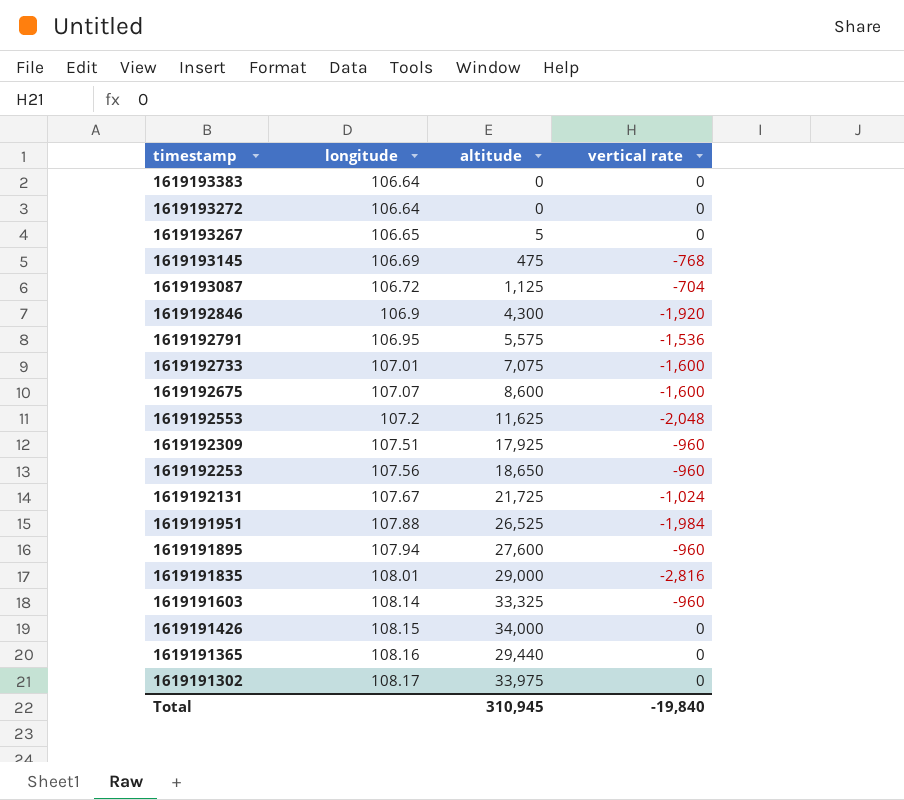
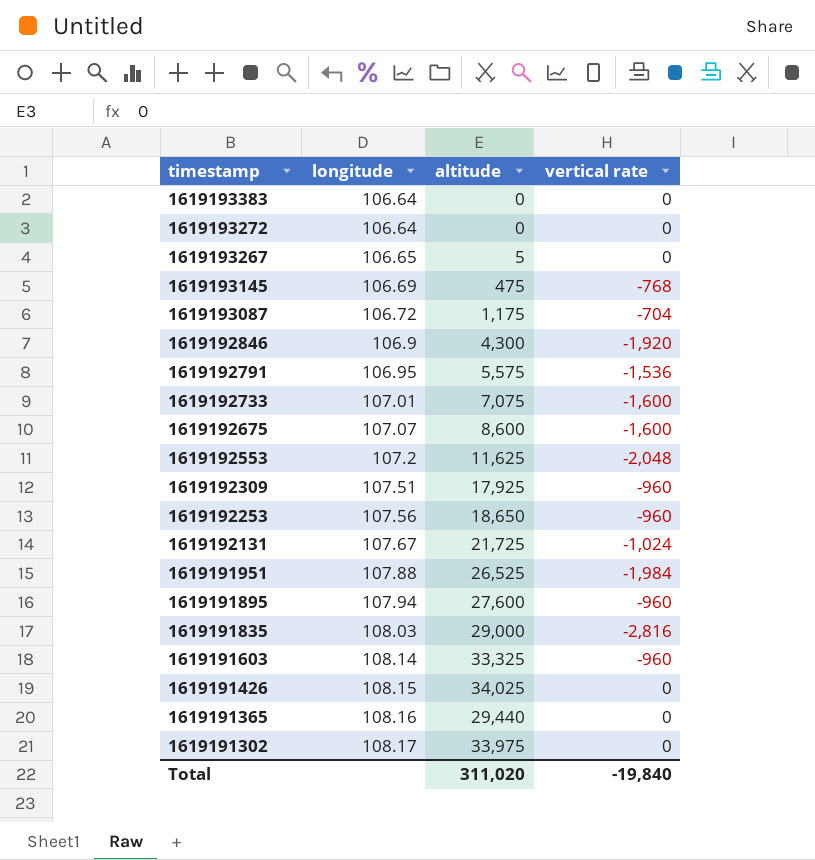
1619193087 | altitude: 1,125 -> 1,175
1619191835 | longitude: 108.01 -> 108.03
1619191426 | altitude: 34,000 -> 34,025
Total | altitude: 310,945 -> 311,020

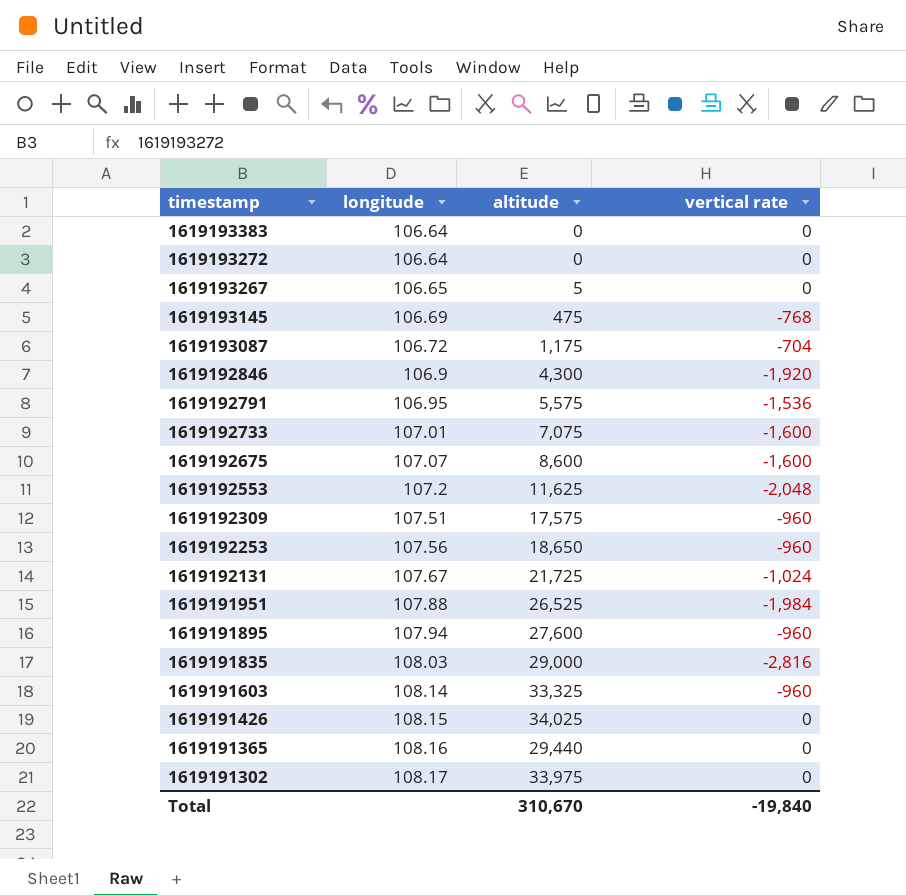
1619192309 | altitude: 17,925 -> 17,575
Total | altitude: 311,020 -> 310,670

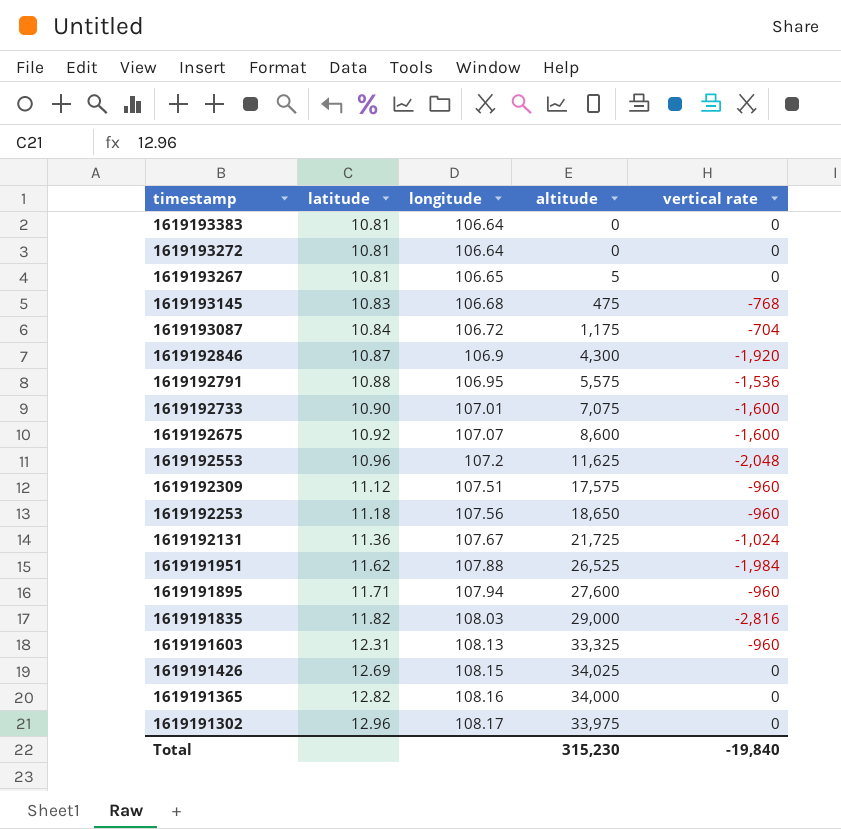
column latitude | position: none -> 2
1619193145 | longitude: 106.69 -> 106.68
1619191603 | longitude: 108.14 -> 108.13
1619191365 | altitude: 29,440 -> 34,000
Total | altitude: 310,670 -> 315,230

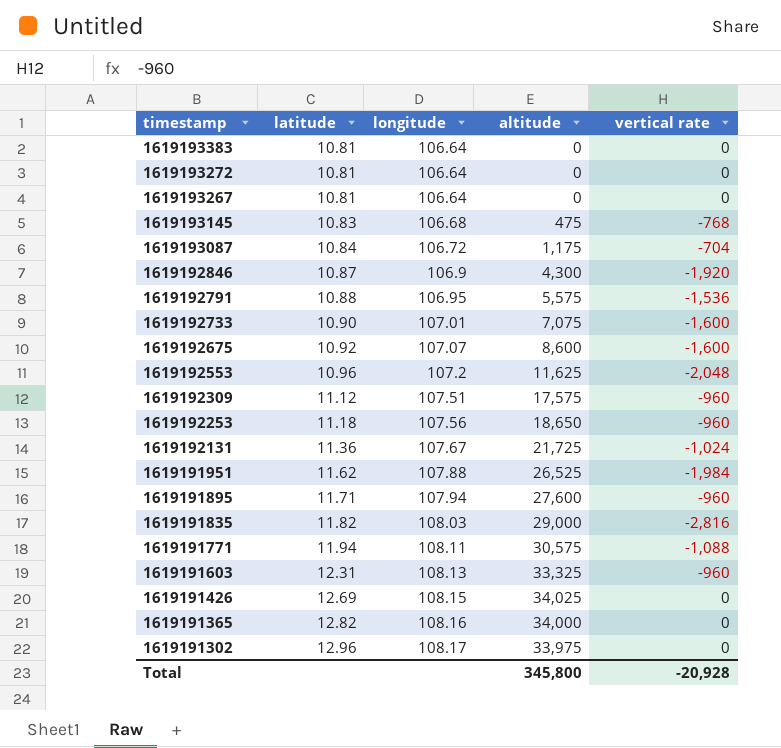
1619193267 | longitude: 106.65 -> 106.64
1619193267 | altitude: 5 -> 0
row 1619191771: none -> 11.94 | 108.11 | 30,575 | -1,088
Total | altitude: 315,230 -> 345,800
Total | vertical rate: -19,840 -> -20,928

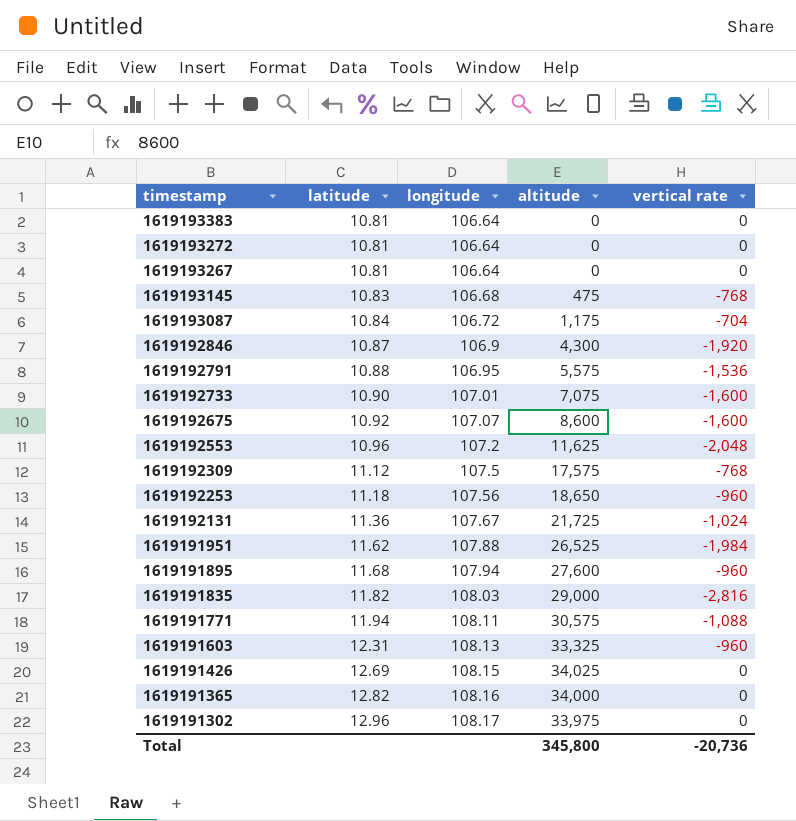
1619192309 | longitude: 107.51 -> 107.5
1619192309 | vertical rate: -960 -> -768
1619191895 | latitude: 11.71 -> 11.68
Total | vertical rate: -20,928 -> -20,736

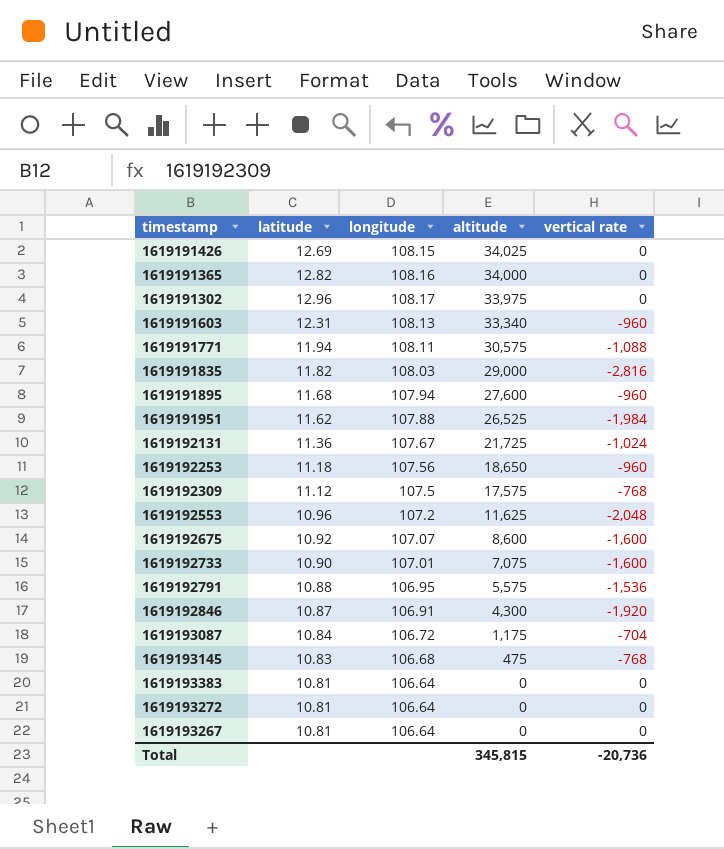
row order: timestamp descending -> altitude descending
1619191603 | altitude: 33,325 -> 33,340
1619192846 | longitude: 106.9 -> 106.91
Total | altitude: 345,800 -> 345,815

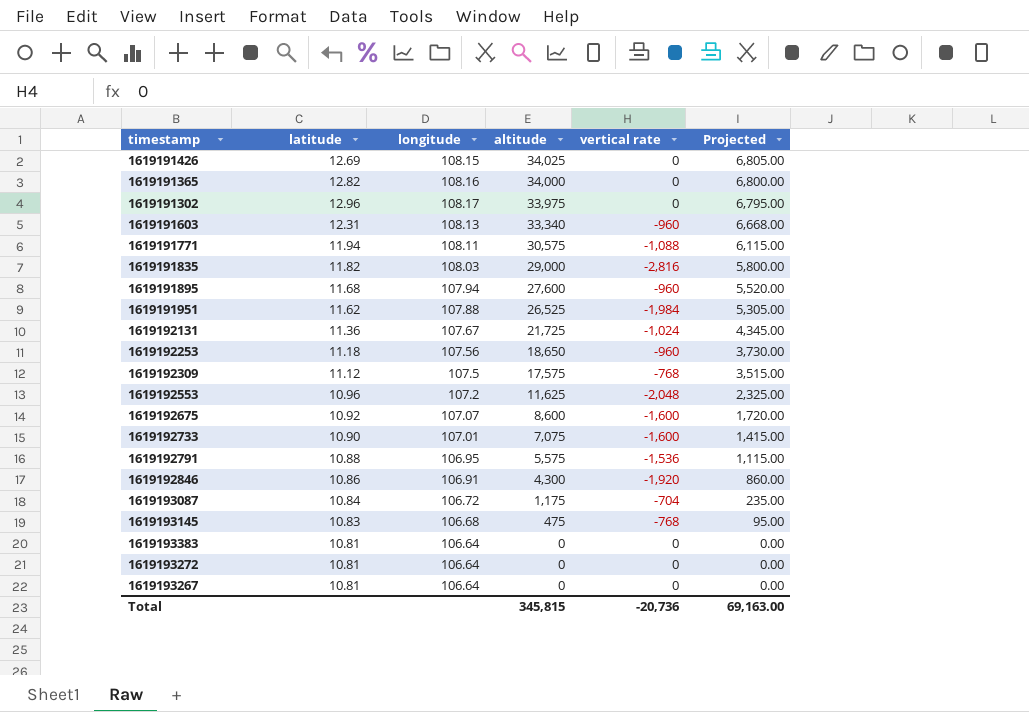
column Projected | formula: none -> [altitude] * 0.2
1619192846 | latitude: 10.87 -> 10.86

